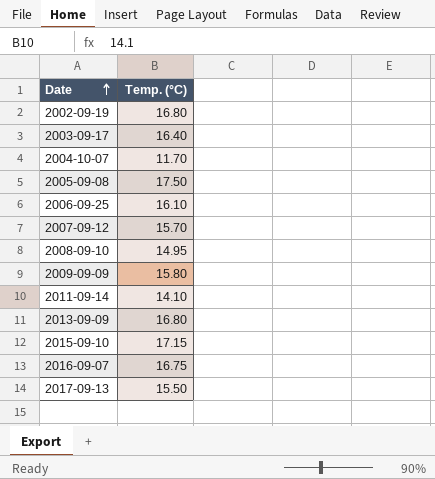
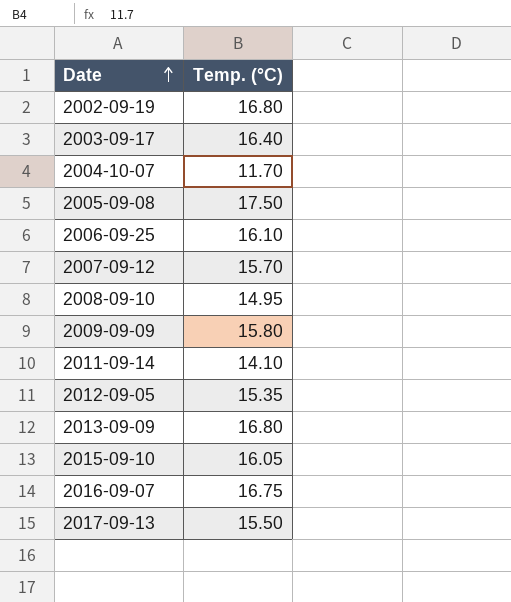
row 2012-09-05: none -> 15.35
2015-09-10 | Temp. (°C): 17.15 -> 16.05

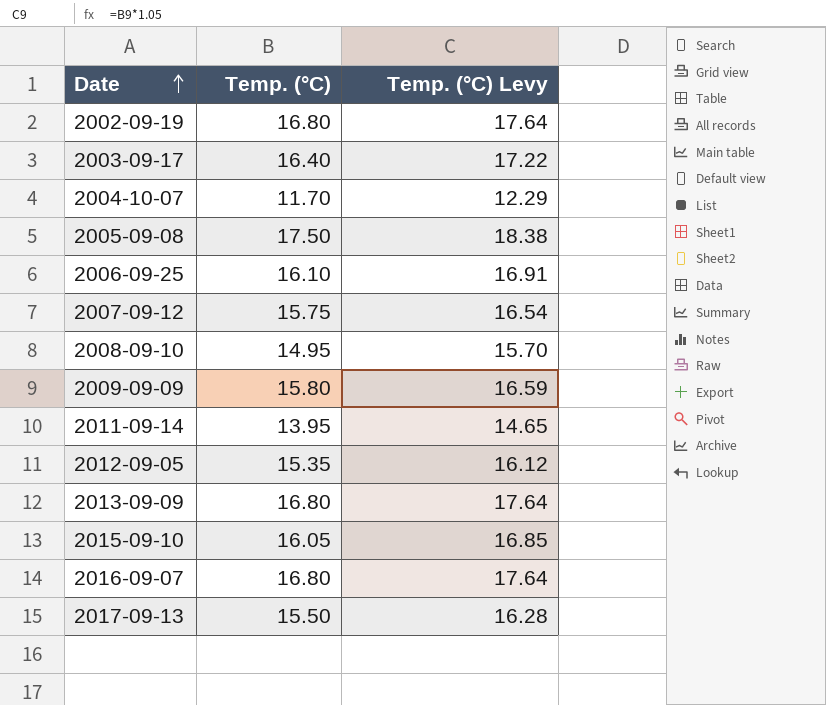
column Temp. (°C) Levy | formula: none -> [Temp. (°C)] * 1.05
2007-09-12 | Temp. (°C): 15.70 -> 15.75
2011-09-14 | Temp. (°C): 14.10 -> 13.95
2016-09-07 | Temp. (°C): 16.75 -> 16.80

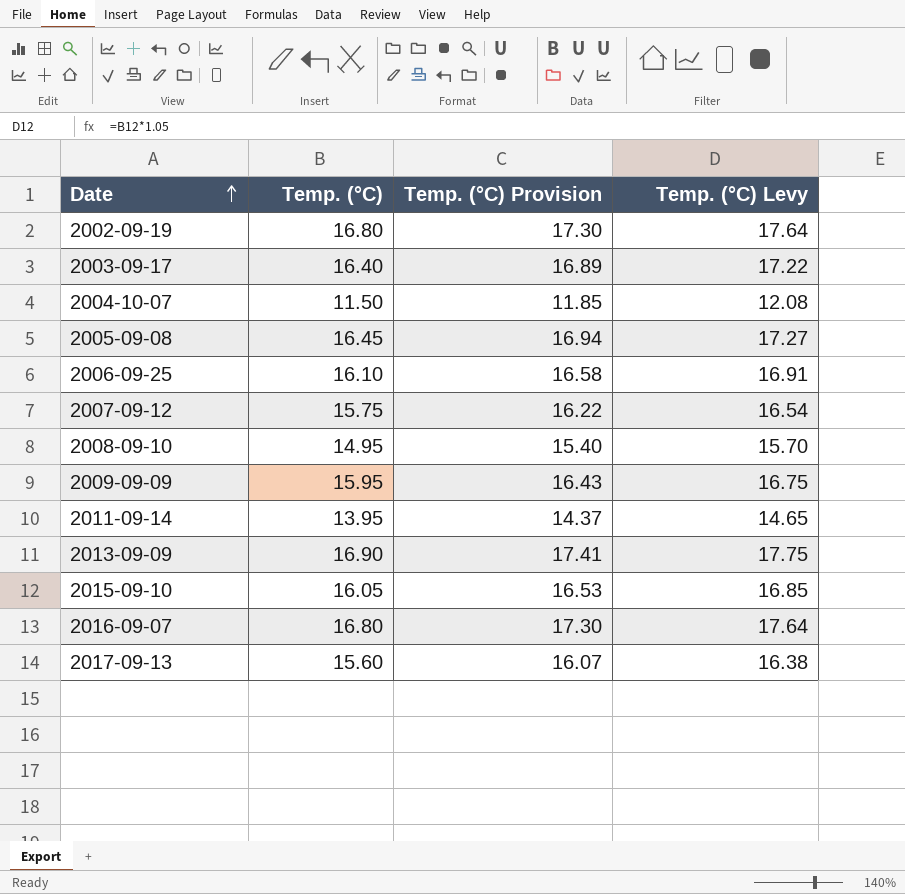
column Temp. (°C) Provision | formula: none -> [Temp. (°C)] * 1.03
row 2012-09-05: 15.35 | 16.12 -> none
2004-10-07 | Temp. (°C): 11.70 -> 11.50
2004-10-07 | Temp. (°C) Levy: 12.29 -> 12.08
2005-09-08 | Temp. (°C): 17.50 -> 16.45
2005-09-08 | Temp. (°C) Levy: 18.38 -> 17.27
2009-09-09 | Temp. (°C): 15.80 -> 15.95
2009-09-09 | Temp. (°C) Levy: 16.59 -> 16.75
2013-09-09 | Temp. (°C): 16.80 -> 16.90
2013-09-09 | Temp. (°C) Levy: 17.64 -> 17.75
2017-09-13 | Temp. (°C): 15.50 -> 15.60
2017-09-13 | Temp. (°C) Levy: 16.28 -> 16.38

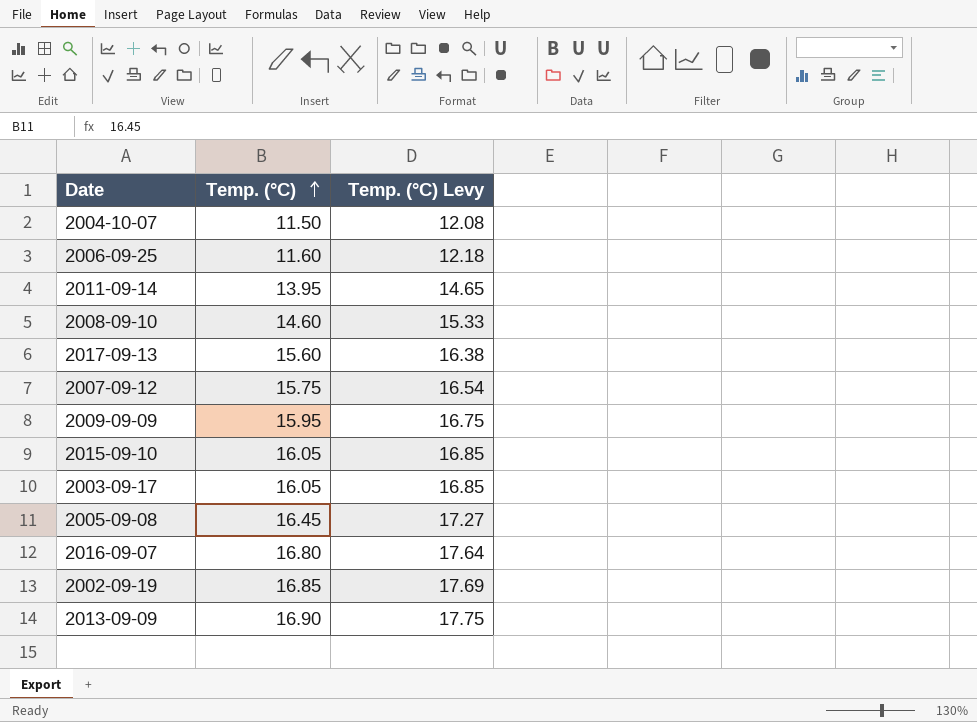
row order: Date ascending -> Temp. (°C) ascending
column Temp. (°C) Provision | formula: [Temp. (°C)] * 1.03 -> none
2006-09-25 | Temp. (°C): 16.10 -> 11.60
2006-09-25 | Temp. (°C) Levy: 16.91 -> 12.18
2008-09-10 | Temp. (°C): 14.95 -> 14.60
2008-09-10 | Temp. (°C) Levy: 15.70 -> 15.33
2003-09-17 | Temp. (°C): 16.40 -> 16.05
2003-09-17 | Temp. (°C) Levy: 17.22 -> 16.85
2002-09-19 | Temp. (°C): 16.80 -> 16.85
2002-09-19 | Temp. (°C) Levy: 17.64 -> 17.69

